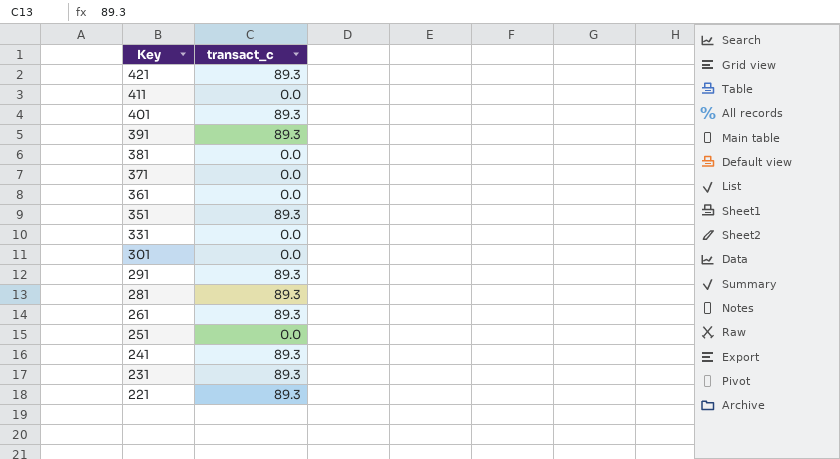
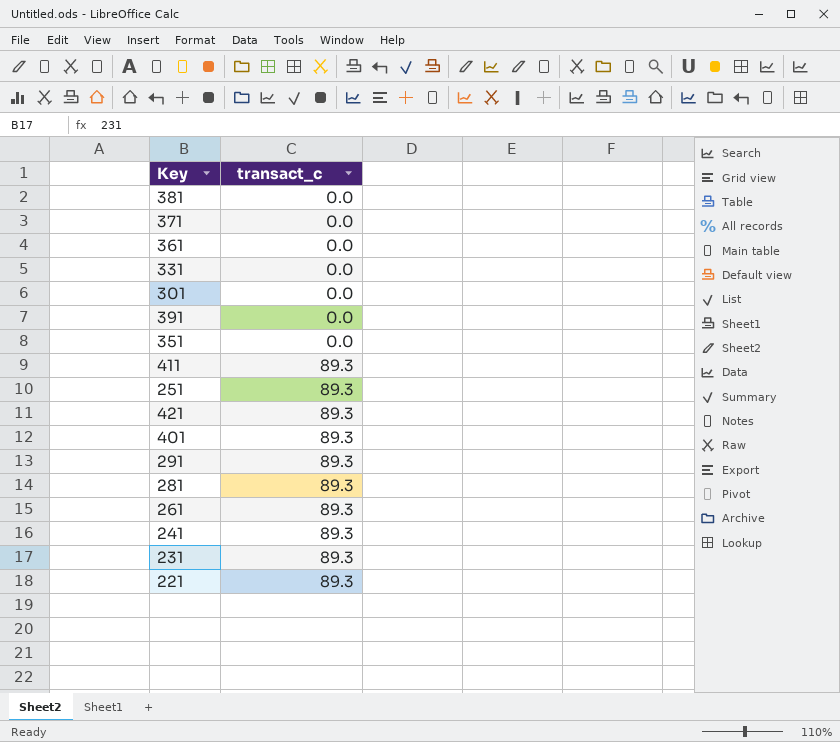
row order: Key descending -> transact_c ascending
391 | transact_c: 89.3 -> 0.0
351 | transact_c: 89.3 -> 0.0
411 | transact_c: 0.0 -> 89.3
251 | transact_c: 0.0 -> 89.3

